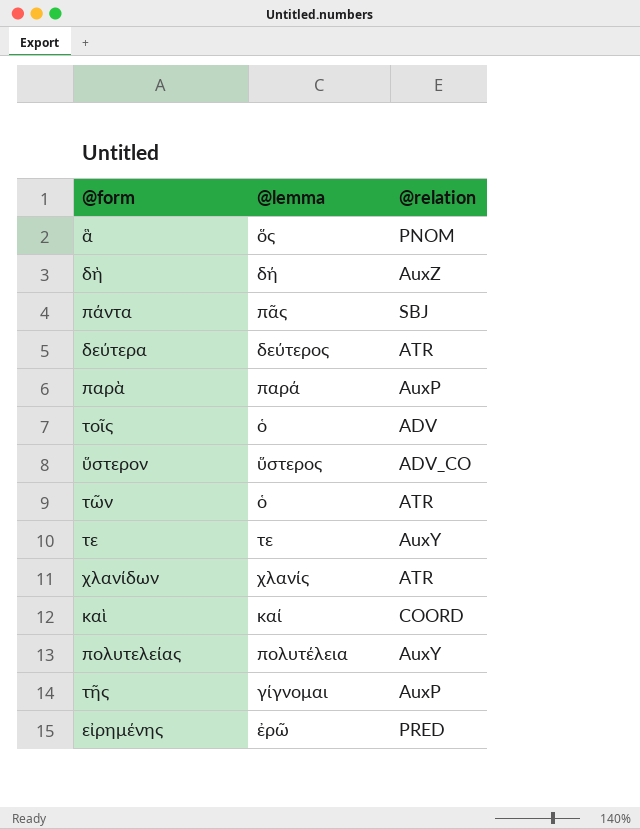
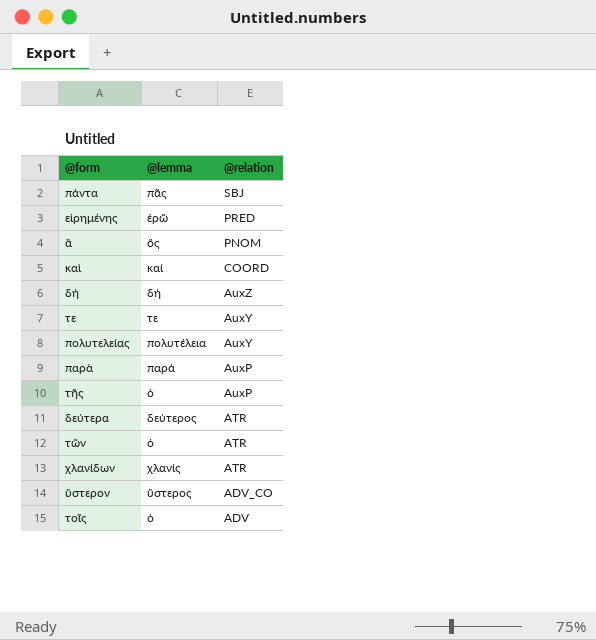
row order: none -> @relation descending
τῆς | @lemma: γίγνομαι -> ὁ

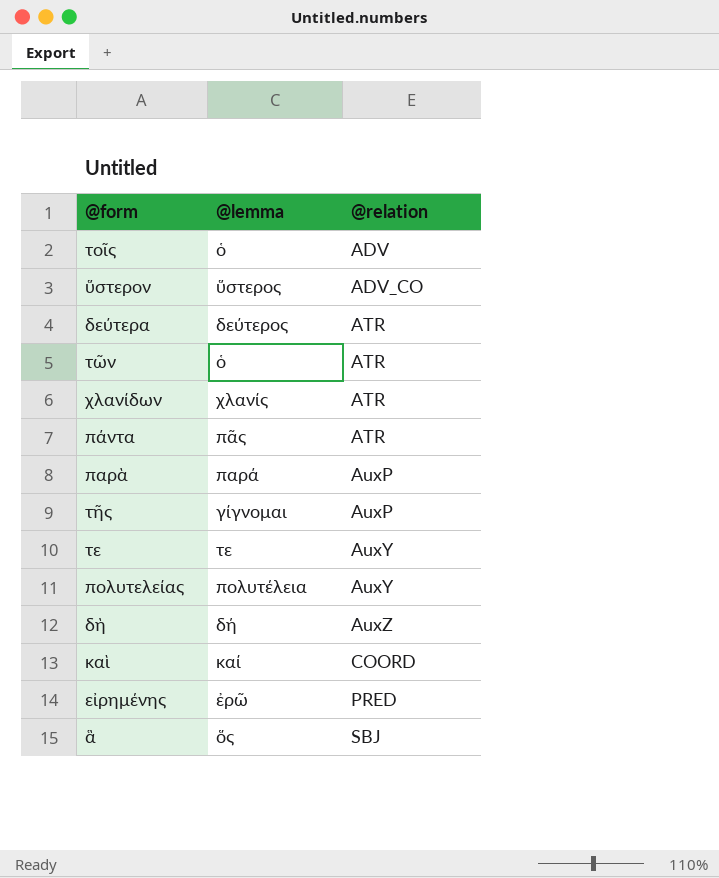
row order: @relation descending -> @relation ascending
πάντα | @relation: SBJ -> ATR
τῆς | @lemma: ὁ -> γίγνομαι
ἃ | @relation: PNOM -> SBJ

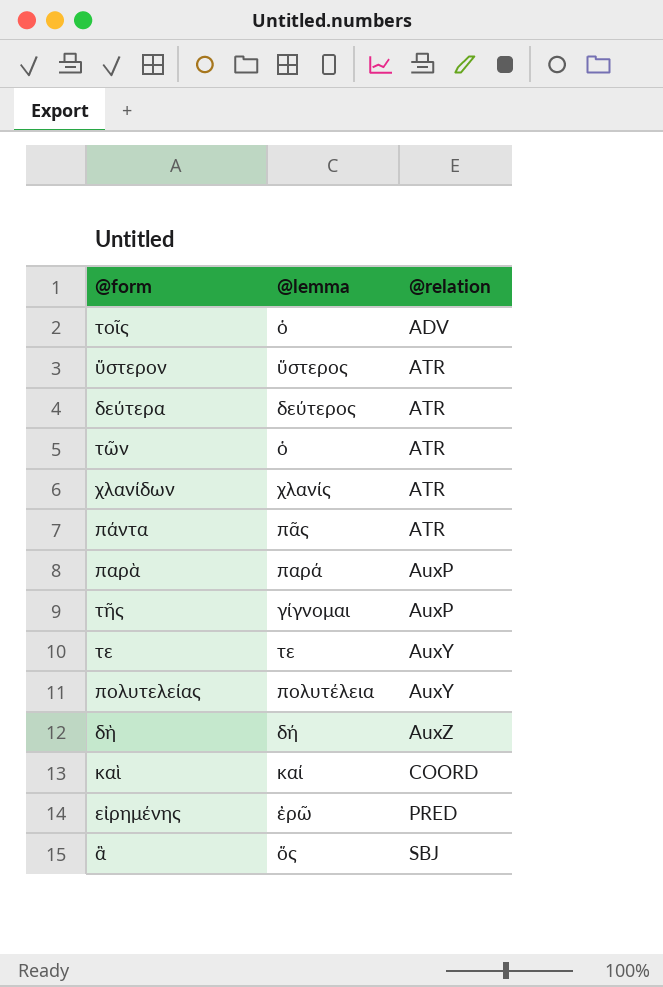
ὕστερον | @relation: ADV_CO -> ATR

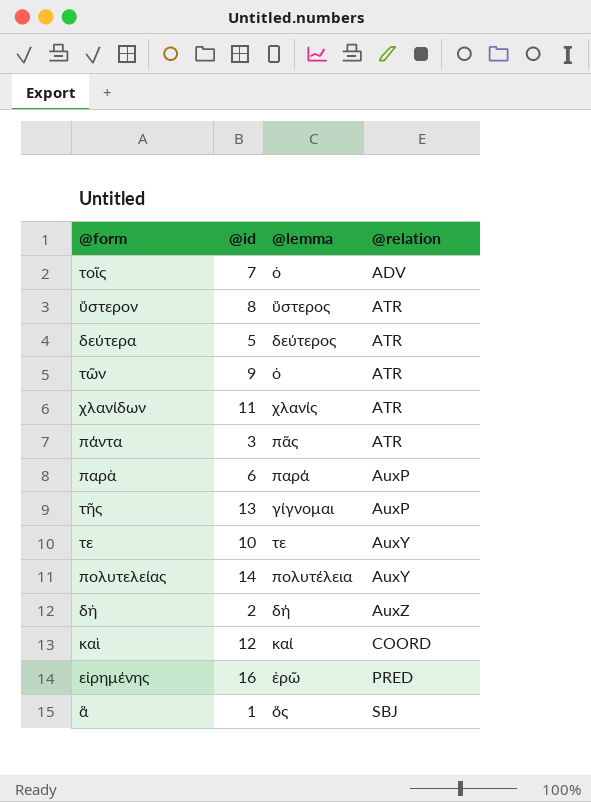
column @id | position: none -> 2

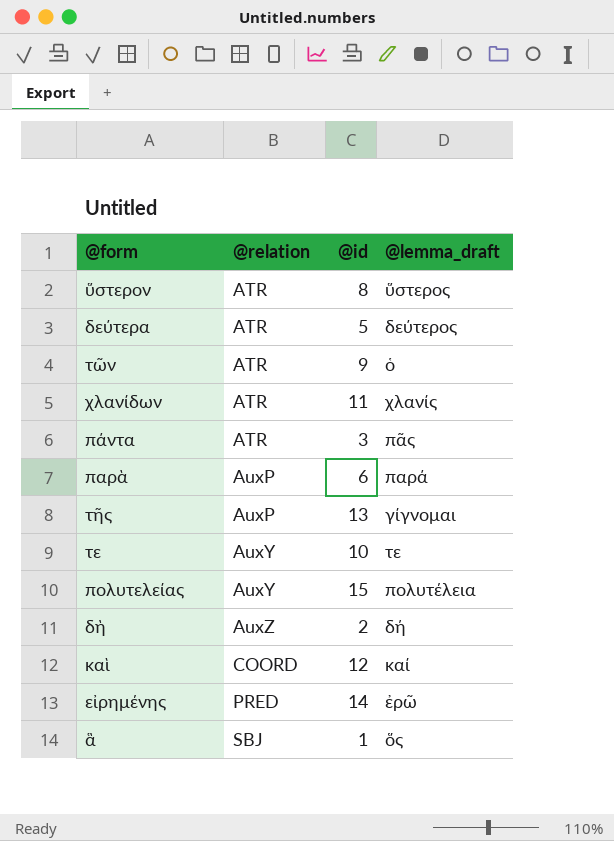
column @relation | position: 4 -> 2
column name: @lemma -> @lemma_draft
row τοῖς: 7 | ὁ | ADV -> none
πολυτελείας | @id: 14 -> 15
εἰρημένης | @id: 16 -> 14

